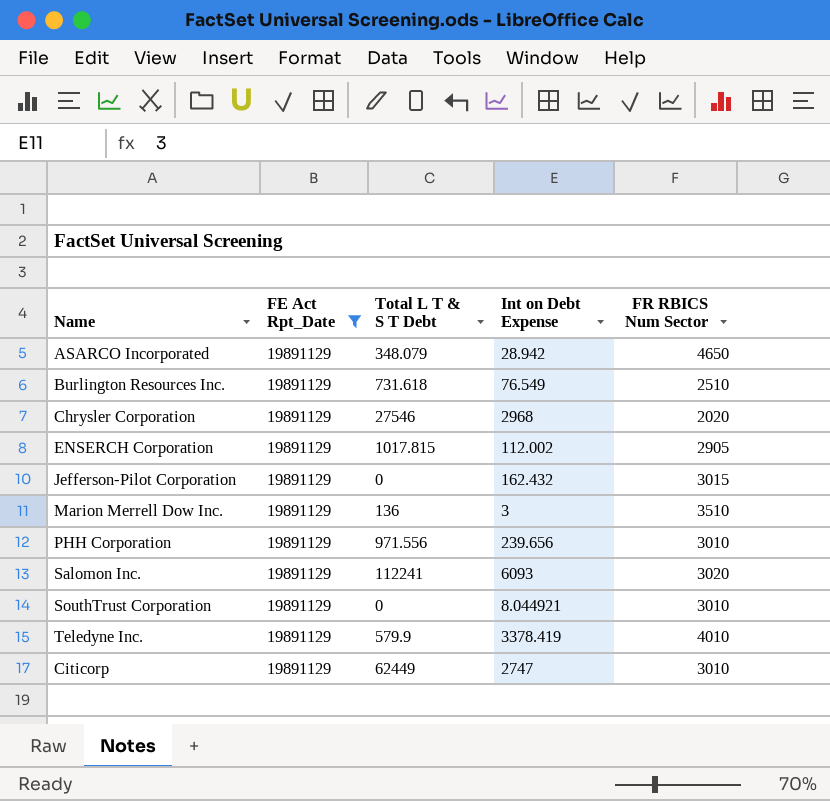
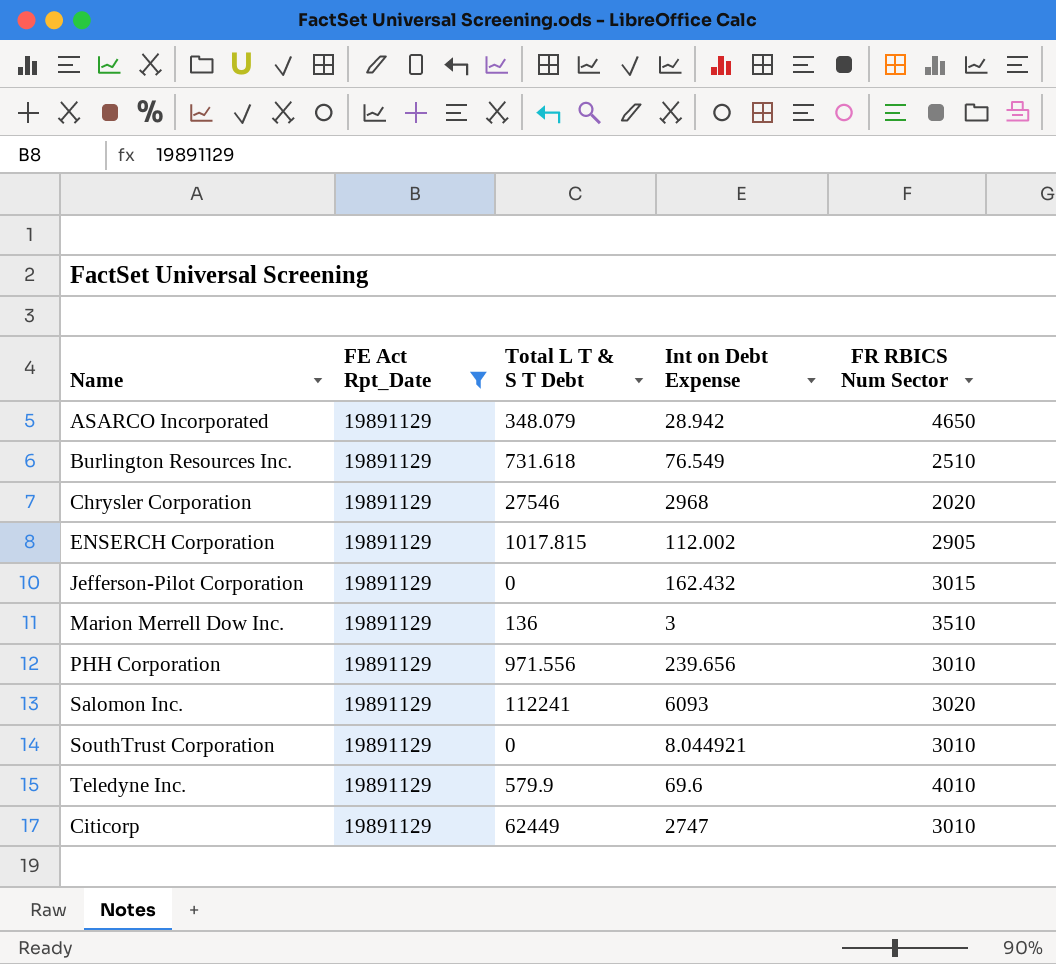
Teledyne Inc. | Int on Debt Expense: 3378.419 -> 69.6

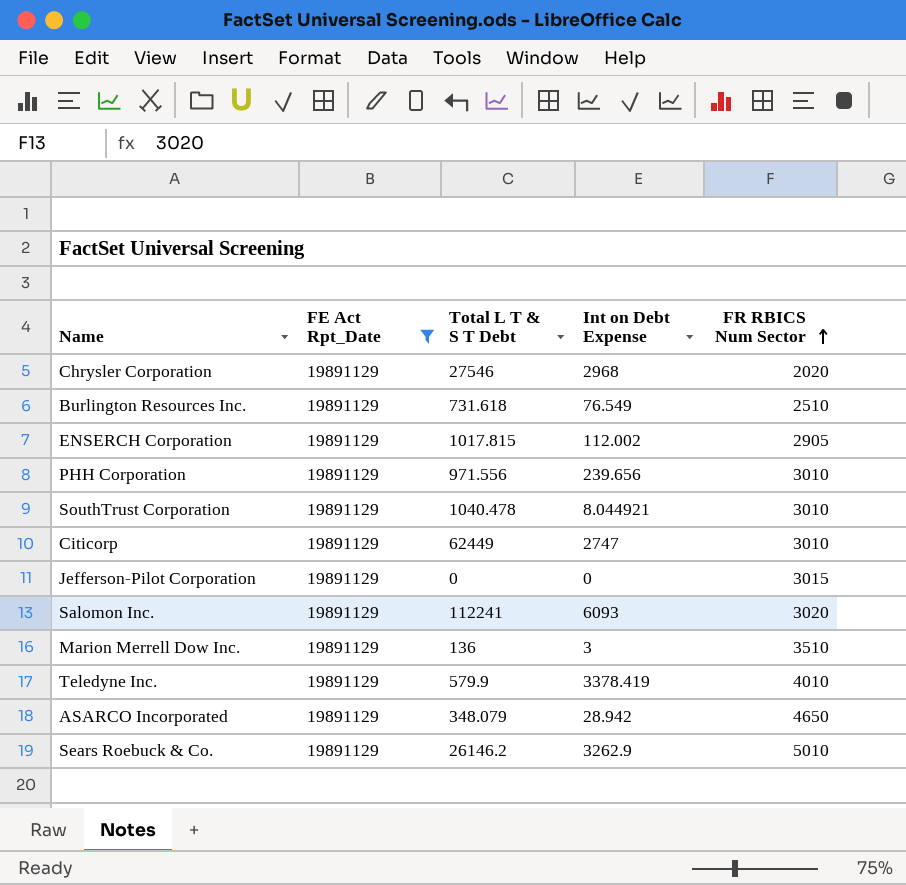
row order: none -> FR RBICS Num Sector ascending
SouthTrust Corporation | Total L T & S T Debt: 0 -> 1040.478
Jefferson-Pilot Corporation | Int on Debt Expense: 162.432 -> 0
Teledyne Inc. | Int on Debt Expense: 69.6 -> 3378.419
row Sears Roebuck & Co.: none -> 19891129 | 26146.2 | 3262.9 | 5010

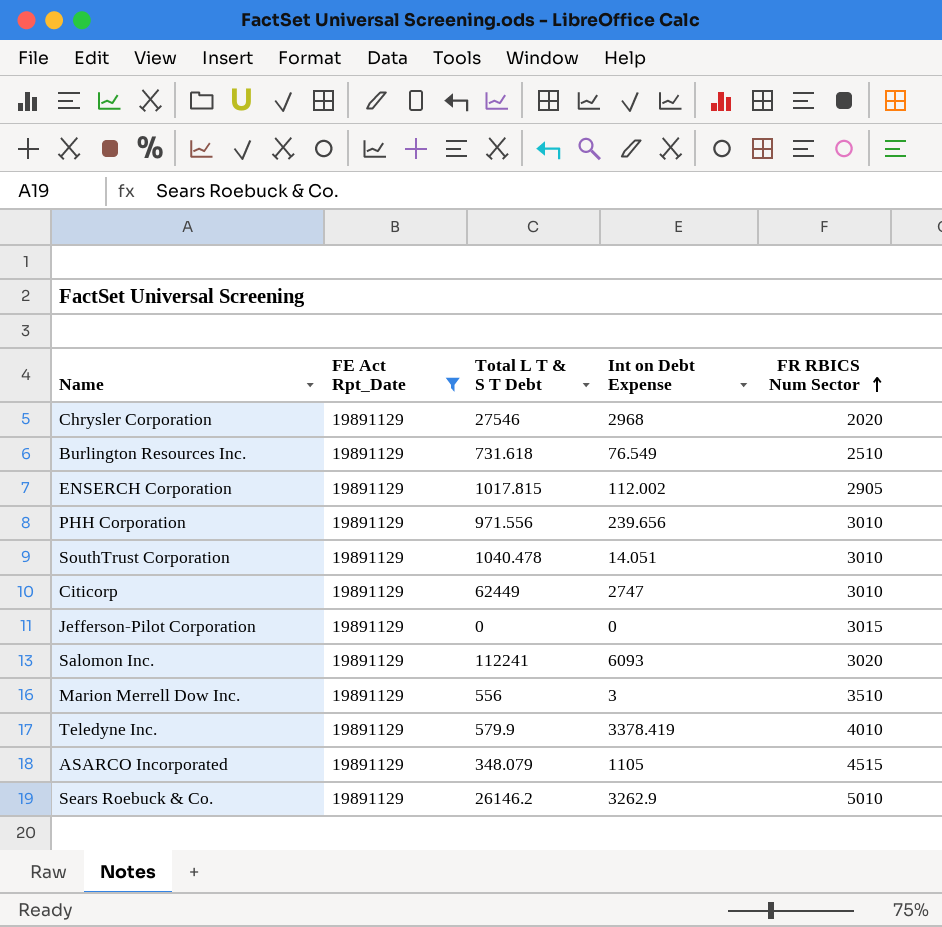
SouthTrust Corporation | Int on Debt Expense: 8.044921 -> 14.051
Marion Merrell Dow Inc. | Total L T & S T Debt: 136 -> 556
ASARCO Incorporated | Int on Debt Expense: 28.942 -> 1105
ASARCO Incorporated | FR RBICS Num Sector: 4650 -> 4515

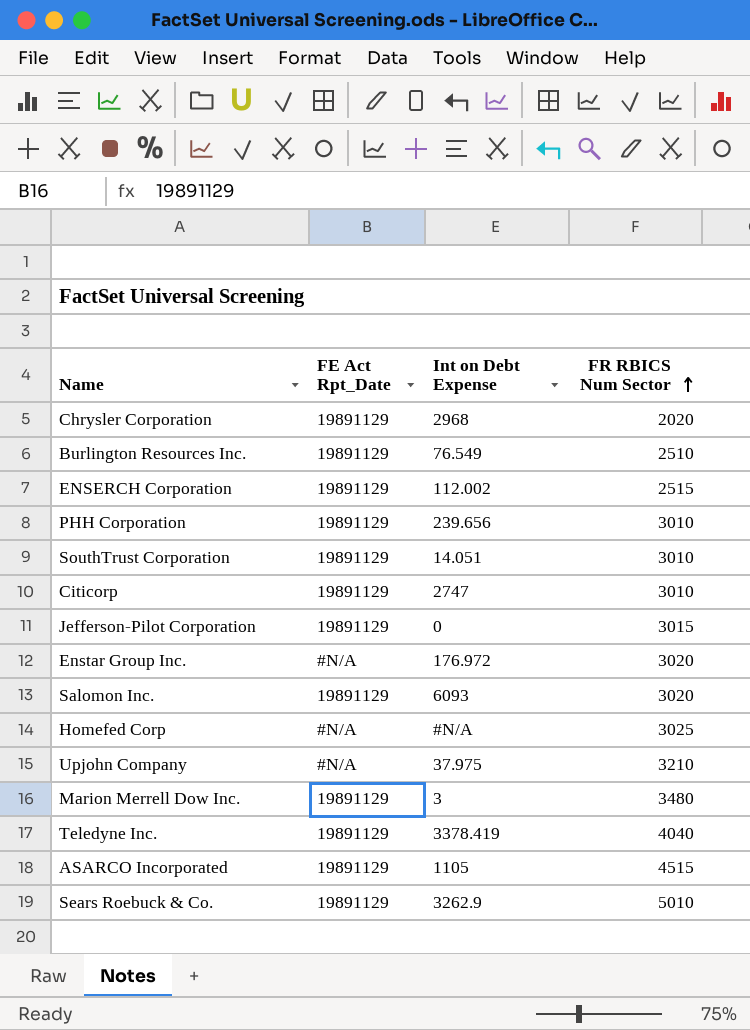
filter: FE Act Rpt_Date = 19891129 -> none
column Total L T & S T Debt | position: 3 -> none
ENSERCH Corporation | FR RBICS Num Sector: 2905 -> 2515
Marion Merrell Dow Inc. | FR RBICS Num Sector: 3510 -> 3480
Teledyne Inc. | FR RBICS Num Sector: 4010 -> 4040

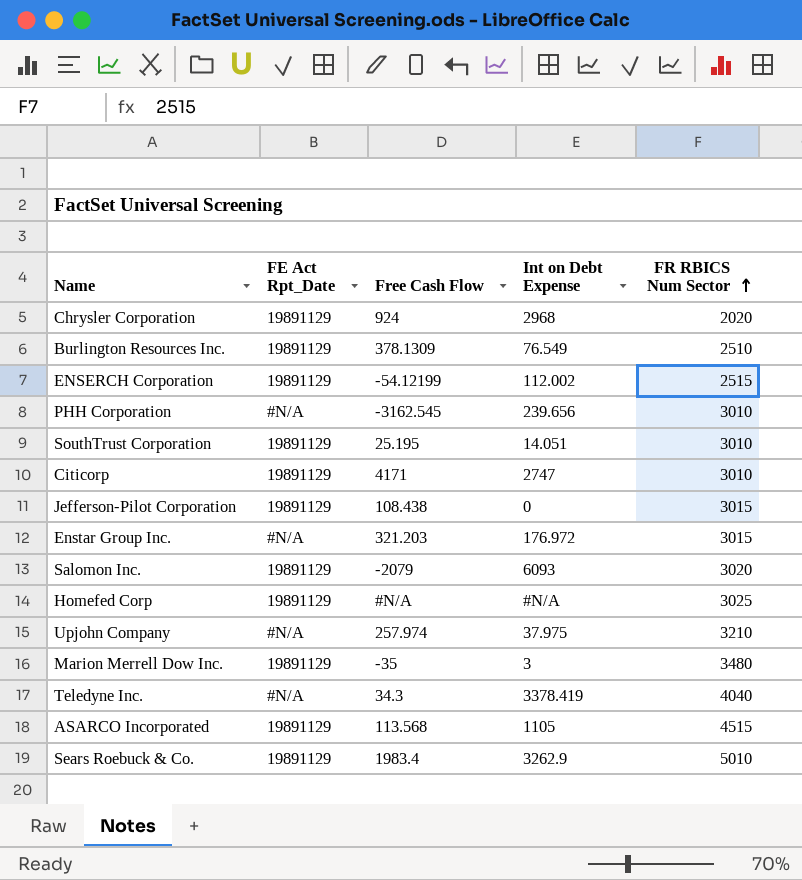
column Free Cash Flow | position: none -> 3
PHH Corporation | FE Act Rpt_Date: 19891129 -> #N/A
Enstar Group Inc. | FR RBICS Num Sector: 3020 -> 3015
Homefed Corp | FE Act Rpt_Date: #N/A -> 19891129
Teledyne Inc. | FE Act Rpt_Date: 19891129 -> #N/A

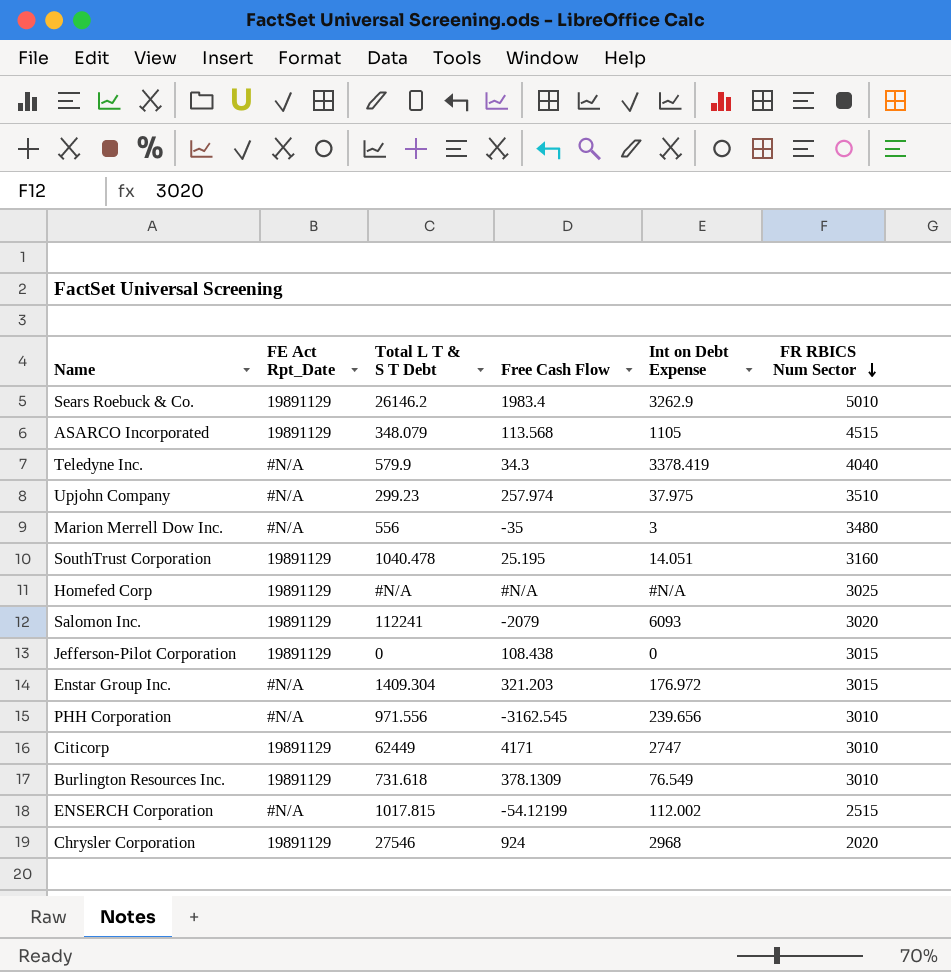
row order: FR RBICS Num Sector ascending -> FR RBICS Num Sector descending
column Total L T & S T Debt | position: none -> 3
Upjohn Company | FR RBICS Num Sector: 3210 -> 3510
Marion Merrell Dow Inc. | FE Act Rpt_Date: 19891129 -> #N/A
SouthTrust Corporation | FR RBICS Num Sector: 3010 -> 3160
Burlington Resources Inc. | FR RBICS Num Sector: 2510 -> 3010
ENSERCH Corporation | FE Act Rpt_Date: 19891129 -> #N/A

